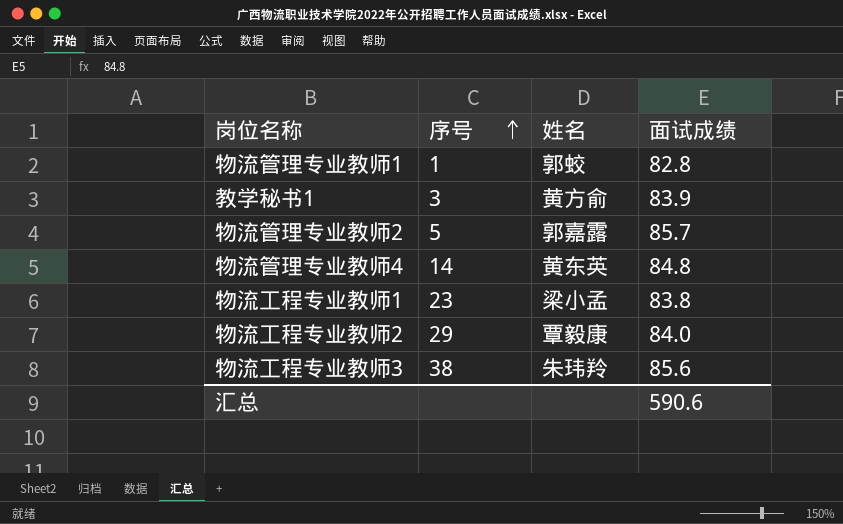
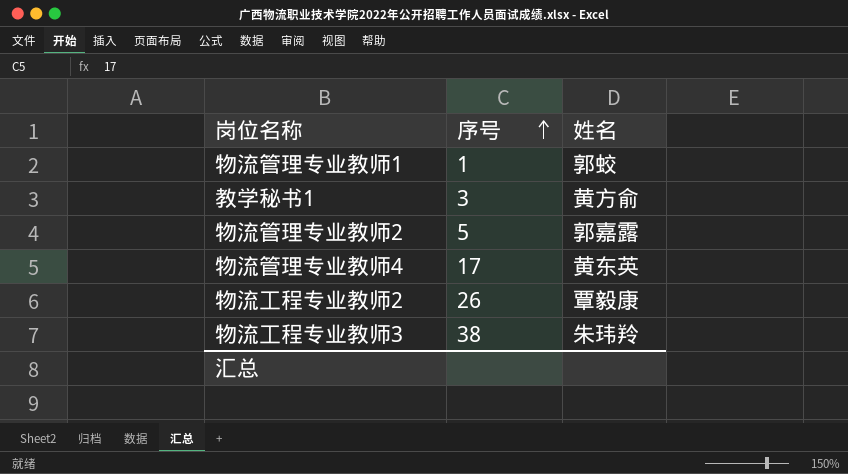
column 面试成绩 | position: 4 -> none
row 物流工程专业教师1: 23 | 梁小孟 | 83.8 -> none
物流管理专业教师4 | 序号: 14 -> 17
物流工程专业教师2 | 序号: 29 -> 26

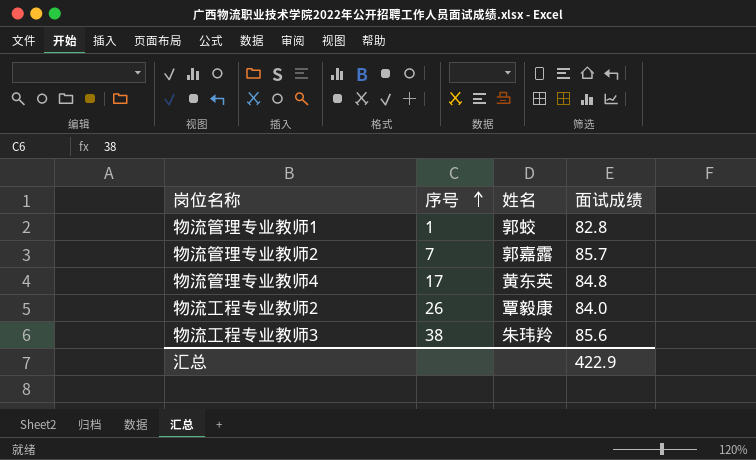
column 面试成绩 | position: none -> 4
row 教学秘书1: 3 | 黄方俞 -> none
物流管理专业教师2 | 序号: 5 -> 7

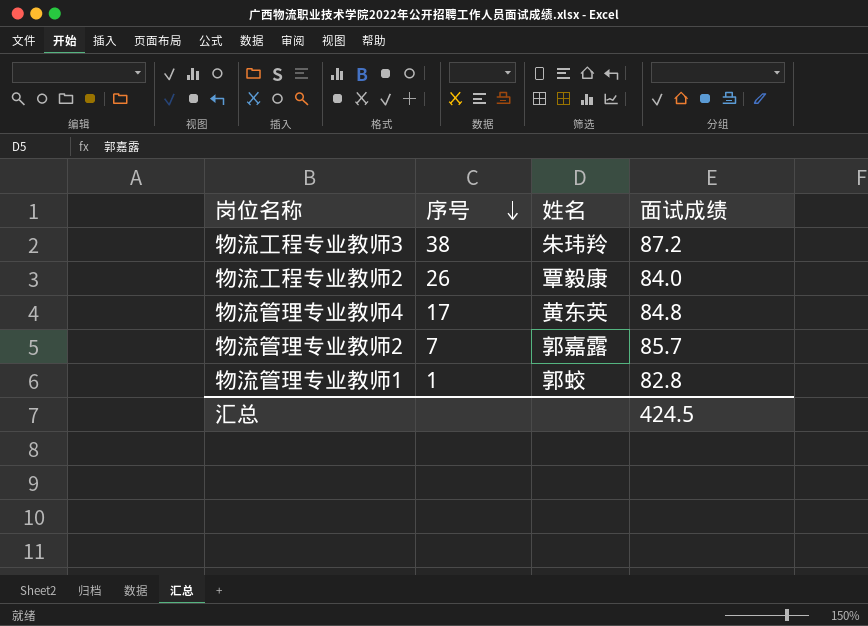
row order: 序号 ascending -> 序号 descending
物流工程专业教师3 | 面试成绩: 85.6 -> 87.2
汇总 | 面试成绩: 422.9 -> 424.5

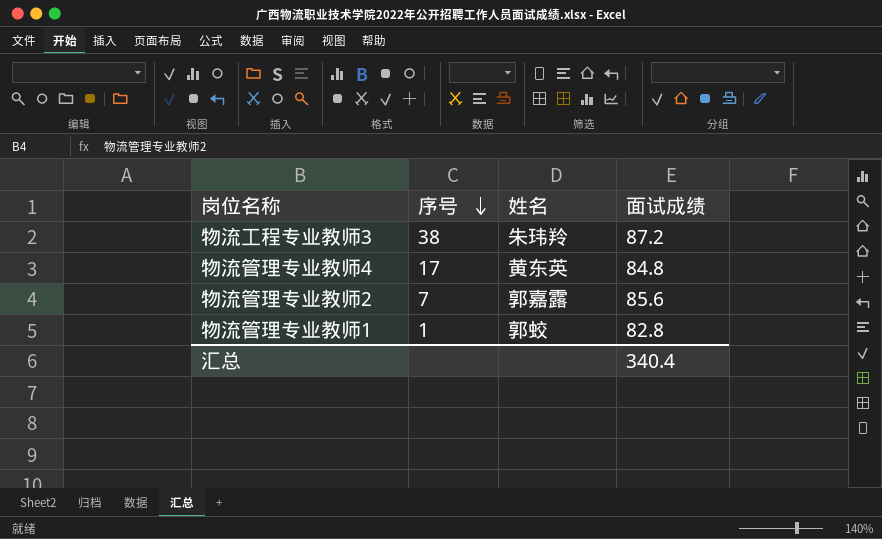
row 物流工程专业教师2: 26 | 覃毅康 | 84.0 -> none
物流管理专业教师2 | 面试成绩: 85.7 -> 85.6
汇总 | 面试成绩: 424.5 -> 340.4

